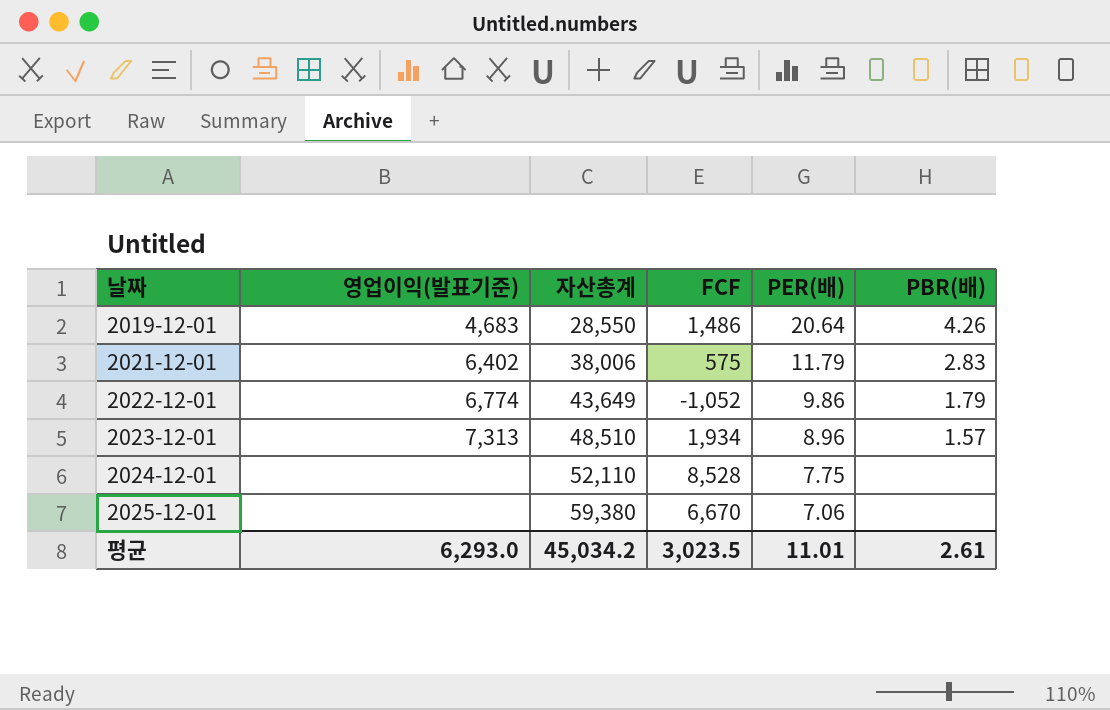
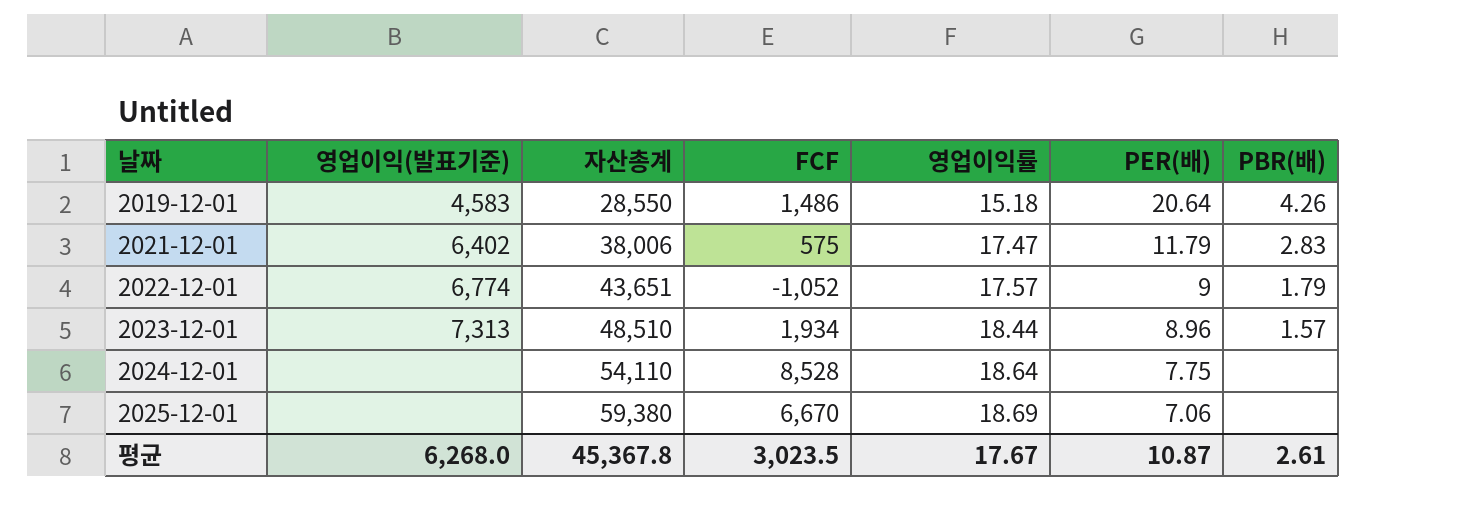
column 영업이익률 | position: none -> 5
2019-12-01 | 영업이익(발표기준): 4,683 -> 4,583
2022-12-01 | 자산총계: 43,649 -> 43,651
2022-12-01 | PER(배): 9.86 -> 9
2024-12-01 | 자산총계: 52,110 -> 54,110
평균 | 영업이익(발표기준): 6,293.0 -> 6,268.0
평균 | 자산총계: 45,034.2 -> 45,367.8
평균 | PER(배): 11.01 -> 10.87

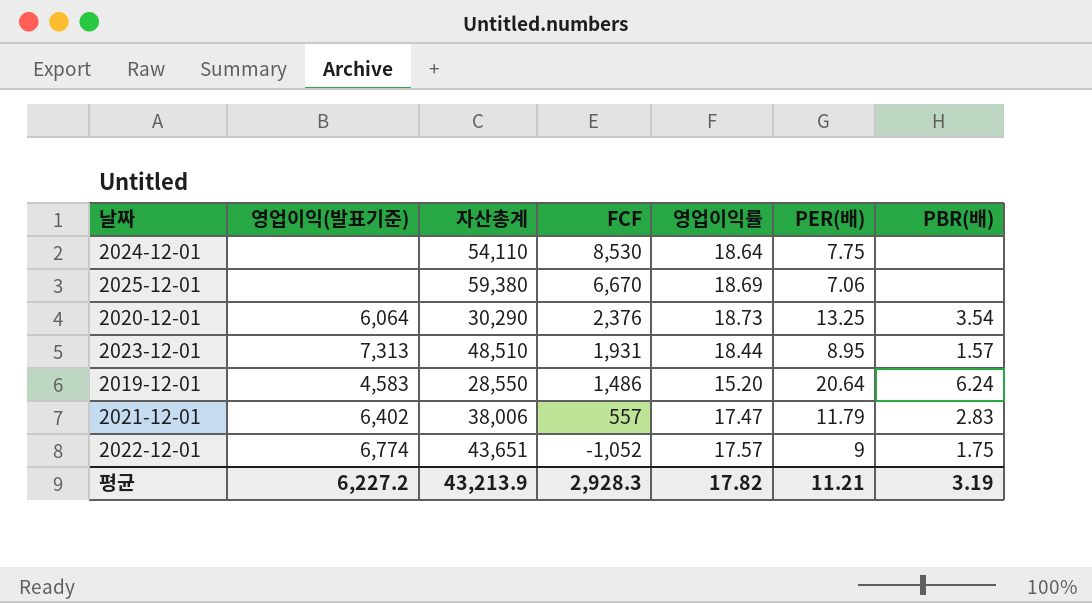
row order: 날짜 ascending -> FCF descending
2024-12-01 | FCF: 8,528 -> 8,530
row 2020-12-01: none -> 6,064 | 30,290 | 2,376 | 18.73 | 13.25 | 3.54
2023-12-01 | FCF: 1,934 -> 1,931
2023-12-01 | PER(배): 8.96 -> 8.95
2019-12-01 | 영업이익률: 15.18 -> 15.20
2019-12-01 | PBR(배): 4.26 -> 6.24
2021-12-01 | FCF: 575 -> 557
2022-12-01 | PBR(배): 1.79 -> 1.75
평균 | 영업이익(발표기준): 6,268.0 -> 6,227.2
평균 | 자산총계: 45,367.8 -> 43,213.9
평균 | FCF: 3,023.5 -> 2,928.3
평균 | 영업이익률: 17.67 -> 17.82
평균 | PER(배): 10.87 -> 11.21
평균 | PBR(배): 2.61 -> 3.19

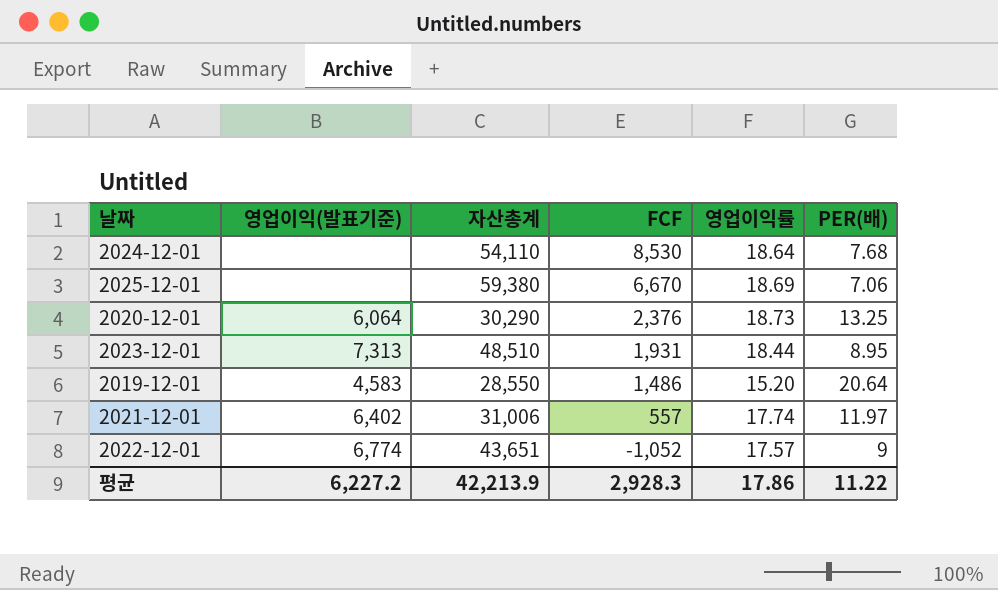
column PBR(배) | position: 7 -> none
2024-12-01 | PER(배): 7.75 -> 7.68
2021-12-01 | 자산총계: 38,006 -> 31,006
2021-12-01 | 영업이익률: 17.47 -> 17.74
2021-12-01 | PER(배): 11.79 -> 11.97
평균 | 자산총계: 43,213.9 -> 42,213.9
평균 | 영업이익률: 17.82 -> 17.86
평균 | PER(배): 11.21 -> 11.22

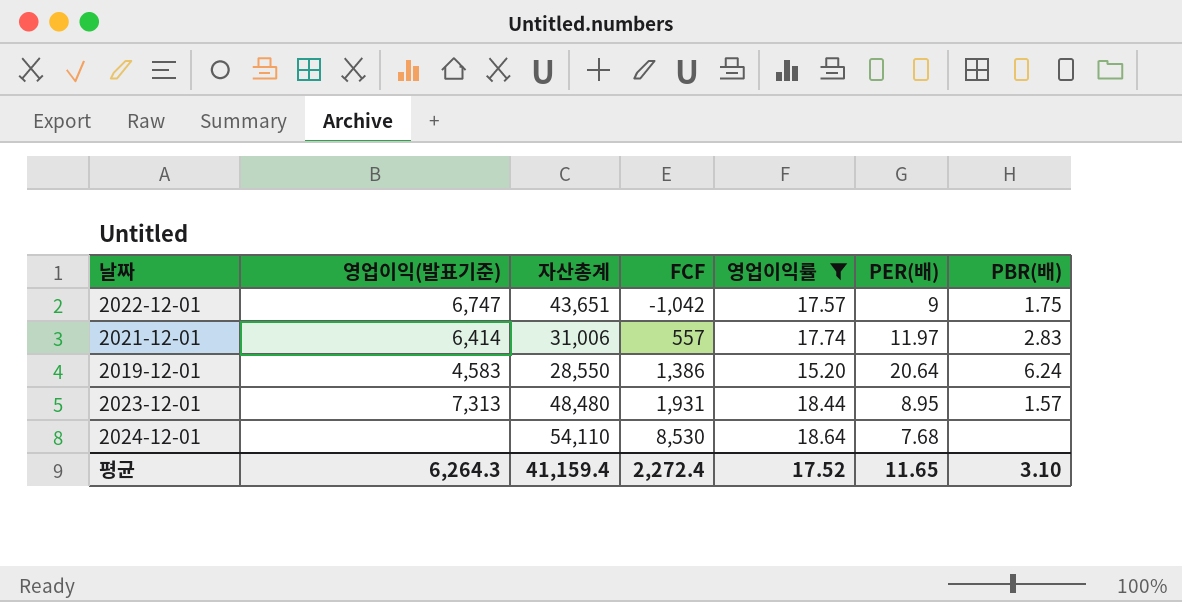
filter: none -> 영업이익률 <= 18.64
row order: FCF descending -> FCF ascending
column PBR(배) | position: none -> 7
2022-12-01 | 영업이익(발표기준): 6,774 -> 6,747
2022-12-01 | FCF: -1,052 -> -1,042
2021-12-01 | 영업이익(발표기준): 6,402 -> 6,414
2019-12-01 | FCF: 1,486 -> 1,386
2023-12-01 | 자산총계: 48,510 -> 48,480
평균 | 영업이익(발표기준): 6,227.2 -> 6,264.3
평균 | 자산총계: 42,213.9 -> 41,159.4
평균 | FCF: 2,928.3 -> 2,272.4
평균 | 영업이익률: 17.86 -> 17.52
평균 | PER(배): 11.22 -> 11.65

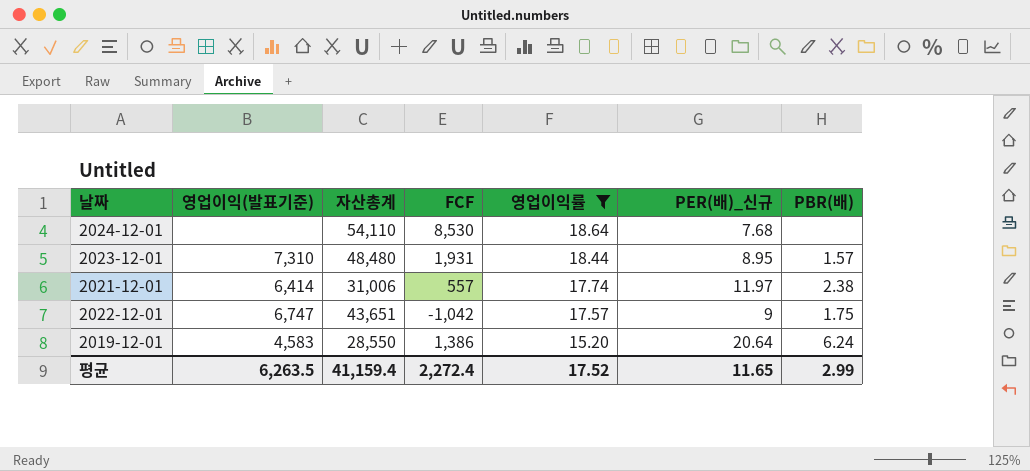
row order: FCF ascending -> 영업이익률 descending
column name: PER(배) -> PER(배)_신규
2023-12-01 | 영업이익(발표기준): 7,313 -> 7,310
2021-12-01 | PBR(배): 2.83 -> 2.38
평균 | 영업이익(발표기준): 6,264.3 -> 6,263.5
평균 | PBR(배): 3.10 -> 2.99

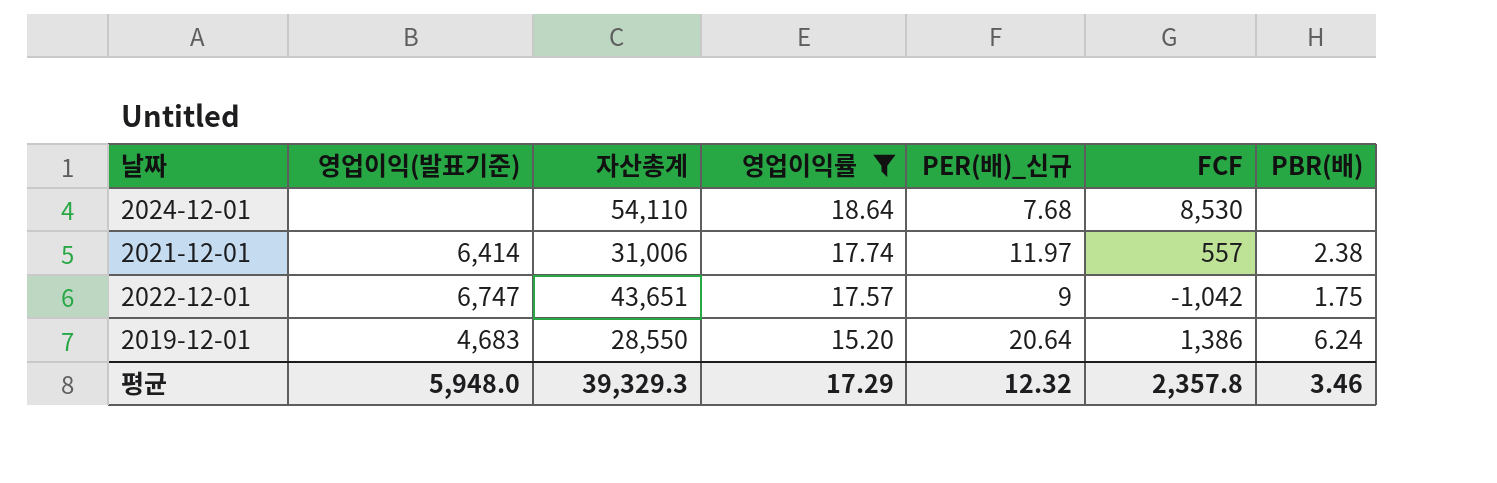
column FCF | position: 4 -> 6
row 2023-12-01: 7,310 | 48,480 | 1,931 | 18.44 | 8.95 | 1.57 -> none
2019-12-01 | 영업이익(발표기준): 4,583 -> 4,683
평균 | 영업이익(발표기준): 6,263.5 -> 5,948.0
평균 | 자산총계: 41,159.4 -> 39,329.3
평균 | 영업이익률: 17.52 -> 17.29
평균 | PER(배)_신규: 11.65 -> 12.32
평균 | FCF: 2,272.4 -> 2,357.8
평균 | PBR(배): 2.99 -> 3.46

